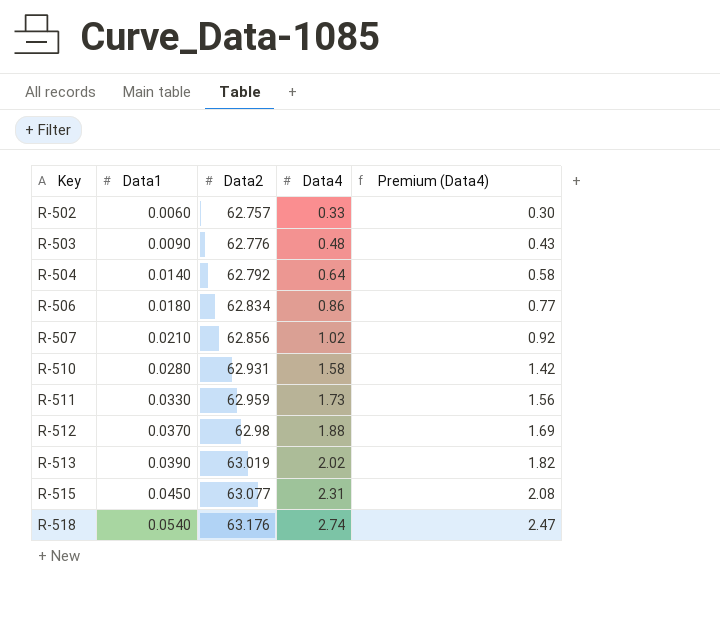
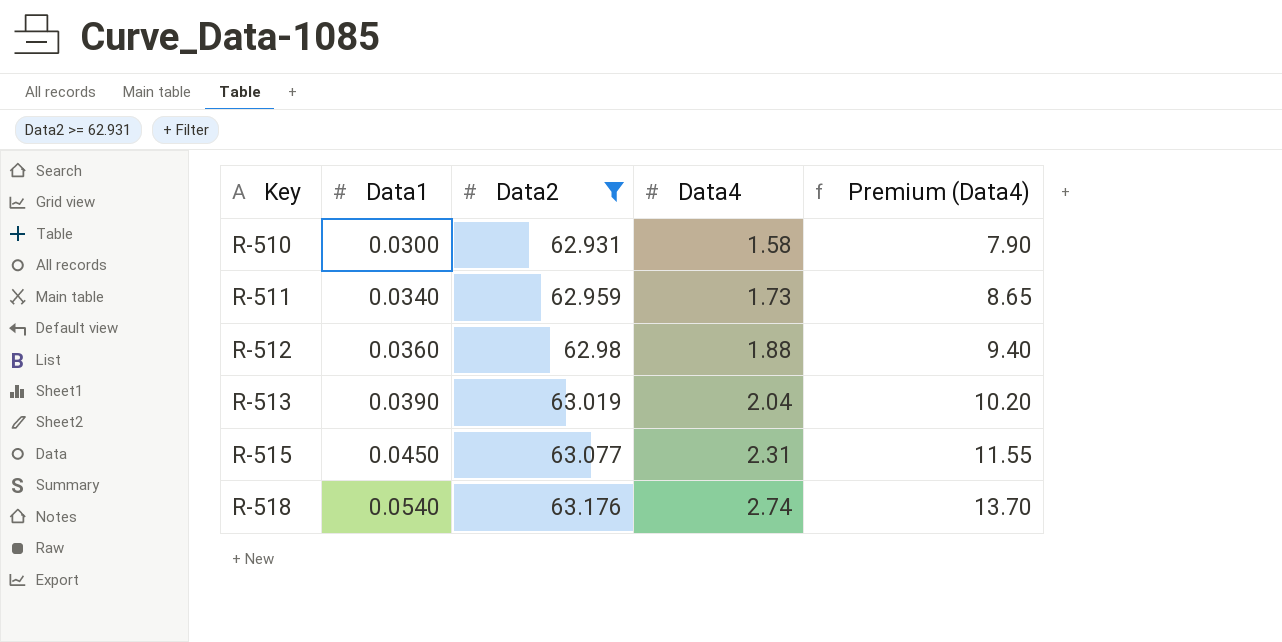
filter: none -> Data2 >= 62.931
column Premium (Data4) | formula: [Data4] * 0.9 -> [Data4] * 5
R-510 | Data1: 0.0280 -> 0.0300
R-511 | Data1: 0.0330 -> 0.0340
R-512 | Data1: 0.0370 -> 0.0360
R-513 | Data4: 2.02 -> 2.04

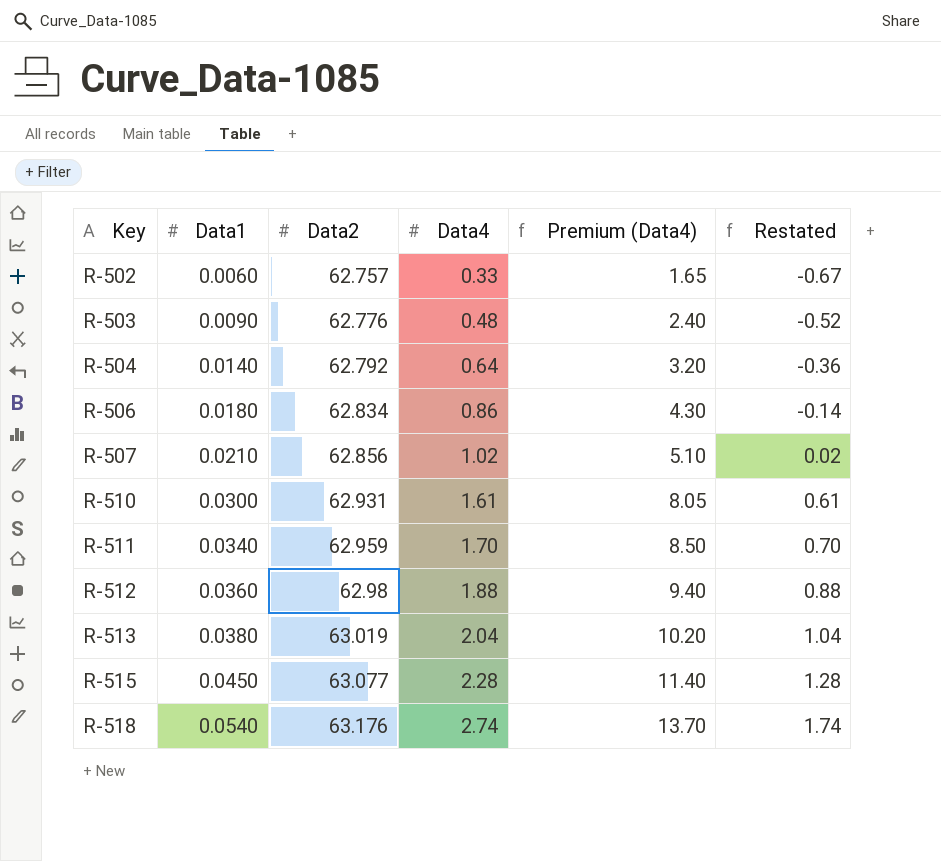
filter: Data2 >= 62.931 -> none
column Restated | formula: none -> [Data4] - 1
R-510 | Data4: 1.58 -> 1.61
R-510 | Premium (Data4): 7.90 -> 8.05
R-511 | Data4: 1.73 -> 1.70
R-511 | Premium (Data4): 8.65 -> 8.50
R-513 | Data1: 0.0390 -> 0.0380
R-515 | Data4: 2.31 -> 2.28
R-515 | Premium (Data4): 11.55 -> 11.40

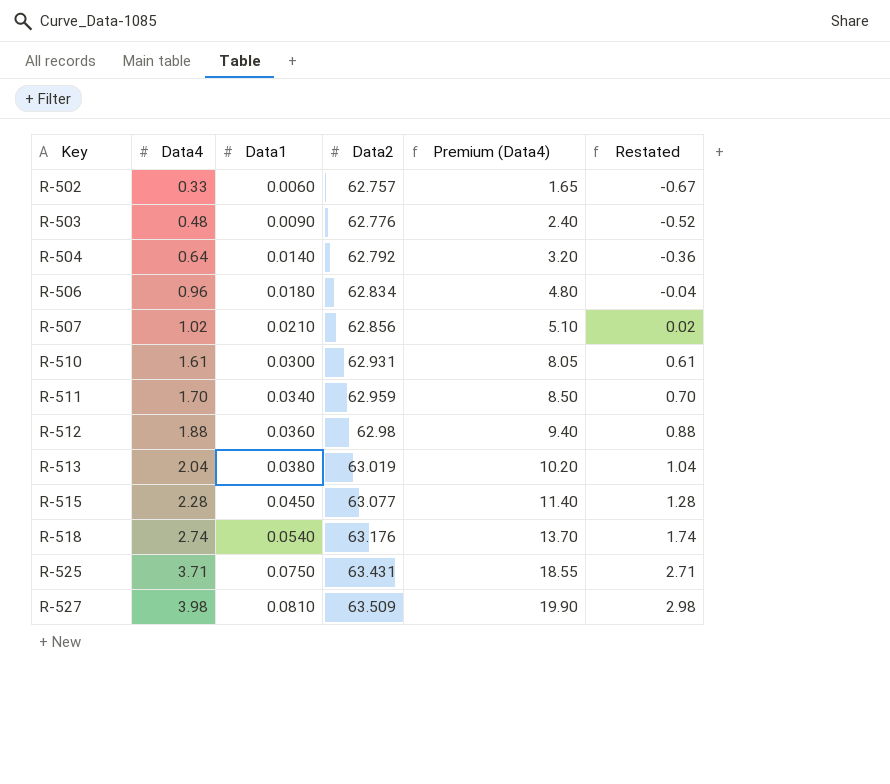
column Data4 | position: 4 -> 2
R-506 | Data4: 0.86 -> 0.96
R-506 | Premium (Data4): 4.30 -> 4.80
R-506 | Restated: -0.14 -> -0.04
row R-525: none -> 3.71 | 0.0750 | 63.431 | 18.55 | 2.71
row R-527: none -> 3.98 | 0.0810 | 63.509 | 19.90 | 2.98

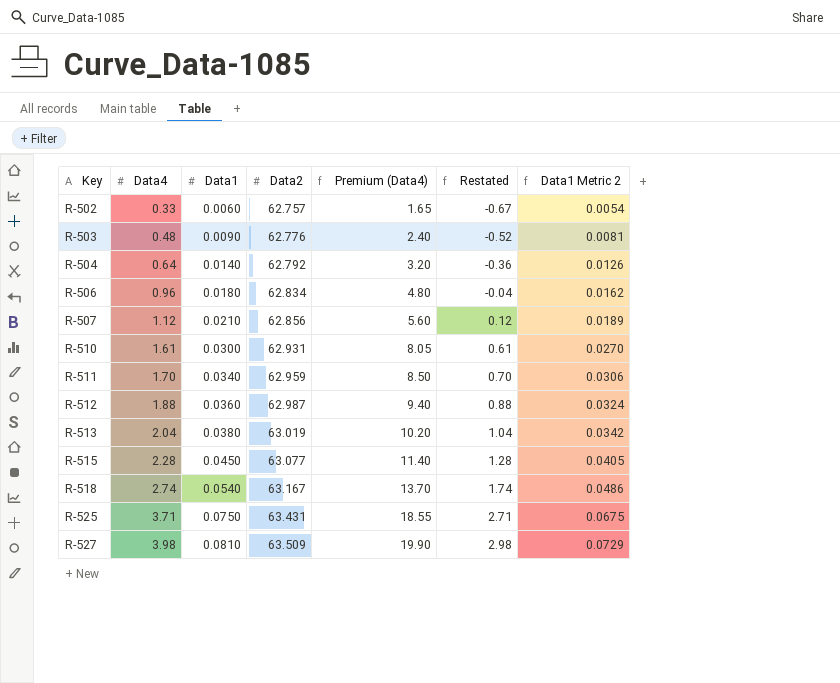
column Data1 Metric 2 | formula: none -> [Data1] * 0.9
R-507 | Data4: 1.02 -> 1.12
R-507 | Premium (Data4): 5.10 -> 5.60
R-507 | Restated: 0.02 -> 0.12
R-512 | Data2: 62.98 -> 62.987
R-518 | Data2: 63.176 -> 63.167

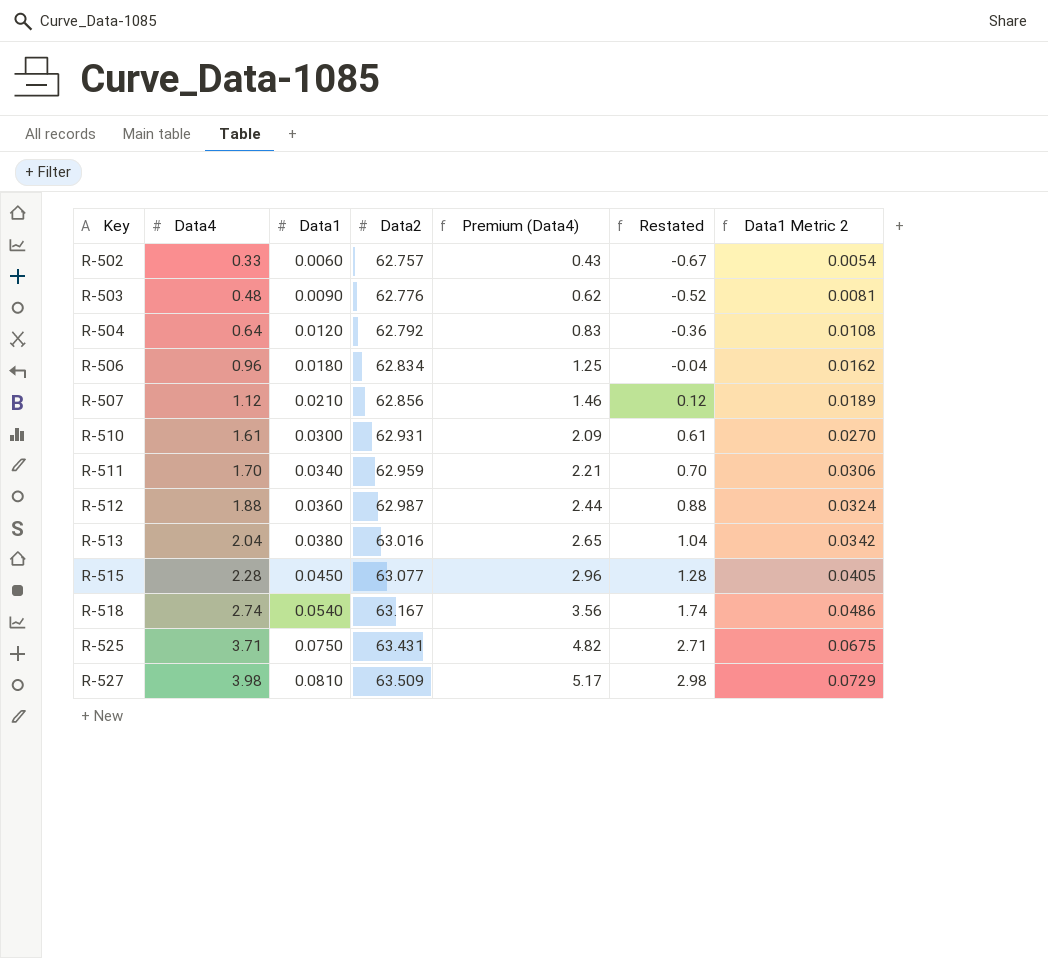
column Premium (Data4) | formula: [Data4] * 5 -> [Data4] * 1.3
R-504 | Data1: 0.0140 -> 0.0120
R-504 | Data1 Metric 2: 0.0126 -> 0.0108
R-513 | Data2: 63.019 -> 63.016

